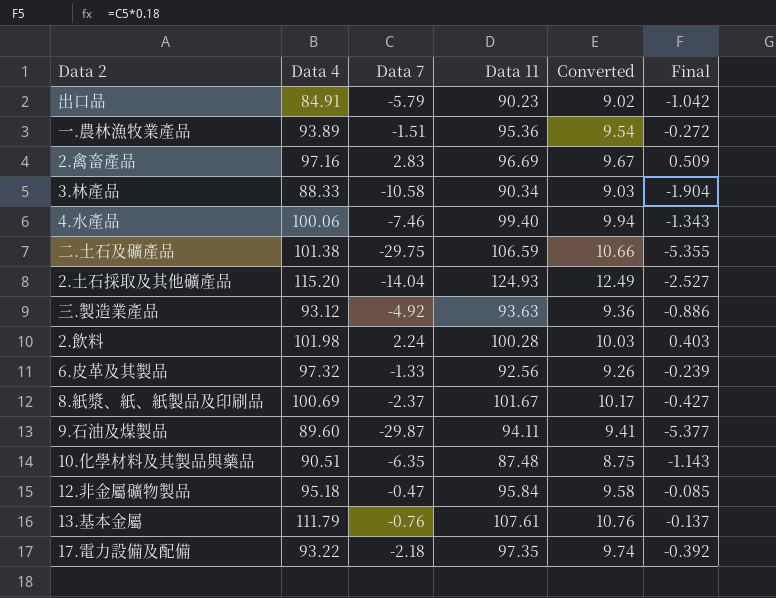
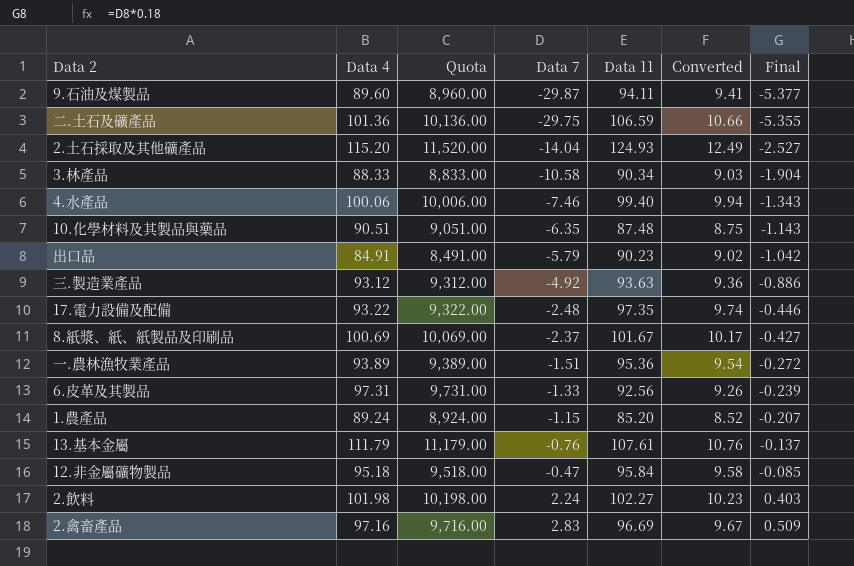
row order: none -> Data 7 ascending
column Quota | formula: none -> [Data 4] * 100
二.土石及礦產品 | Data 4: 101.38 -> 101.36
17.電力設備及配備 | Data 7: -2.18 -> -2.48
17.電力設備及配備 | Final: -0.392 -> -0.446
6.皮革及其製品 | Data 4: 97.32 -> 97.31
row 1.農產品: none -> 89.24 | 8,924.00 | -1.15 | 85.20 | 8.52 | -0.207
2.飲料 | Data 11: 100.28 -> 102.27
2.飲料 | Converted: 10.03 -> 10.23

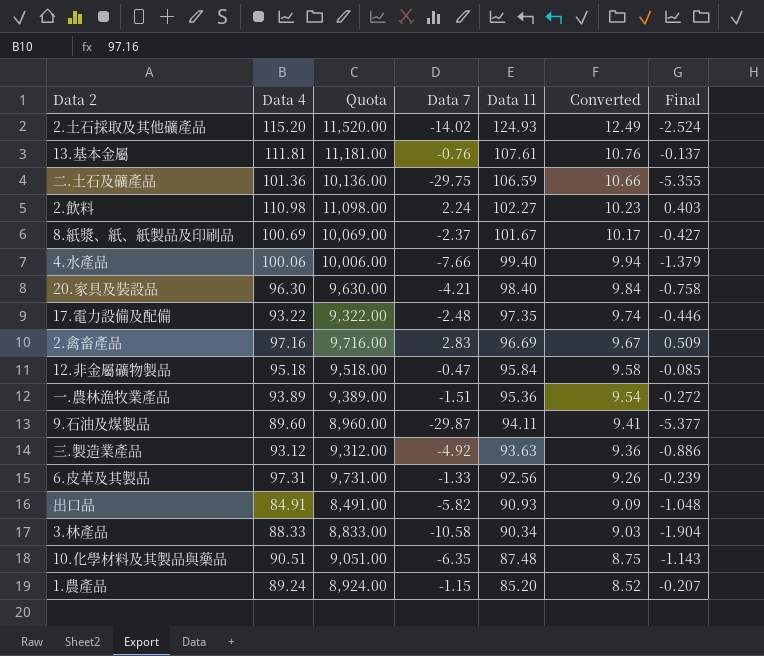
row order: Data 7 ascending -> Data 11 descending
2.土石採取及其他礦產品 | Data 7: -14.04 -> -14.02
2.土石採取及其他礦產品 | Final: -2.527 -> -2.524
13.基本金屬 | Data 4: 111.79 -> 111.81
13.基本金屬 | Quota: 11,179.00 -> 11,181.00
2.飲料 | Data 4: 101.98 -> 110.98
2.飲料 | Quota: 10,198.00 -> 11,098.00
4.水產品 | Data 7: -7.46 -> -7.66
4.水產品 | Final: -1.343 -> -1.379
row 20.家具及裝設品: none -> 96.30 | 9,630.00 | -4.21 | 98.40 | 9.84 | -0.758
出口品 | Data 7: -5.79 -> -5.82
出口品 | Data 11: 90.23 -> 90.93
出口品 | Converted: 9.02 -> 9.09
出口品 | Final: -1.042 -> -1.048

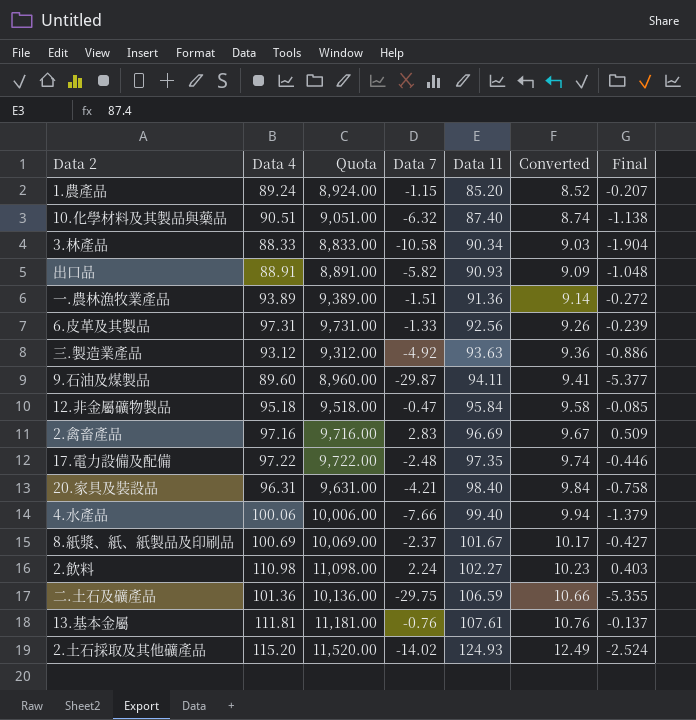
row order: Data 11 descending -> Data 11 ascending
10.化學材料及其製品與藥品 | Data 7: -6.35 -> -6.32
10.化學材料及其製品與藥品 | Data 11: 87.48 -> 87.40
10.化學材料及其製品與藥品 | Converted: 8.75 -> 8.74
10.化學材料及其製品與藥品 | Final: -1.143 -> -1.138
出口品 | Data 4: 84.91 -> 88.91
出口品 | Quota: 8,491.00 -> 8,891.00
一.農林漁牧業產品 | Data 11: 95.36 -> 91.36
一.農林漁牧業產品 | Converted: 9.54 -> 9.14
17.電力設備及配備 | Data 4: 93.22 -> 97.22
17.電力設備及配備 | Quota: 9,322.00 -> 9,722.00
20.家具及裝設品 | Data 4: 96.30 -> 96.31
20.家具及裝設品 | Quota: 9,630.00 -> 9,631.00

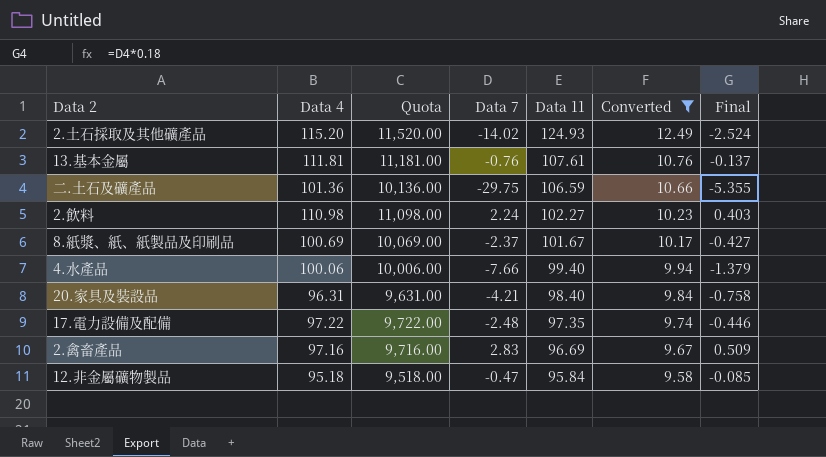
filter: none -> Converted >= 9.58
row order: Data 11 ascending -> Data 11 descending

